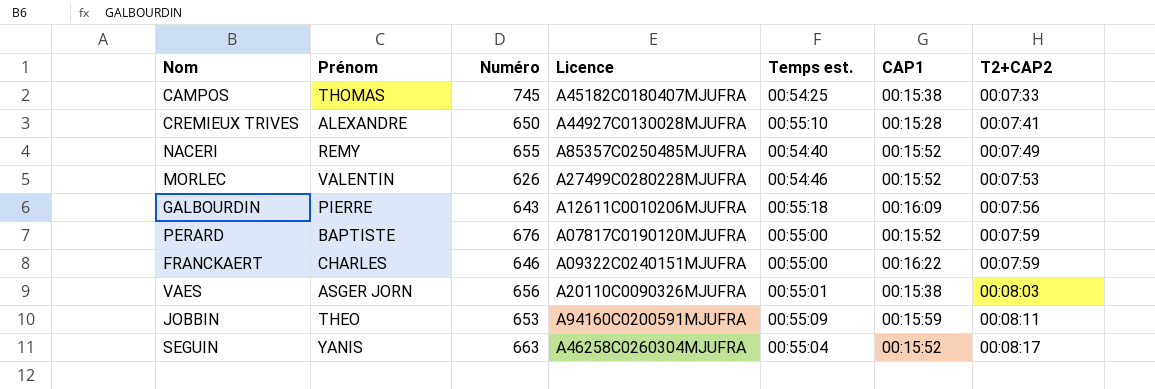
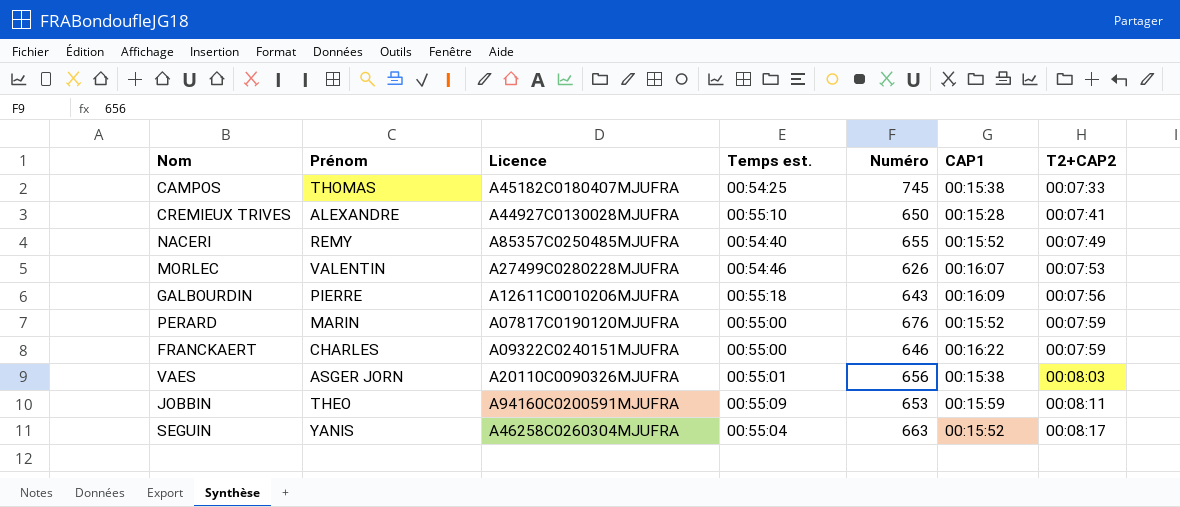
column Numéro | position: 3 -> 5
MORLEC | CAP1: 00:15:52 -> 00:16:07
PERARD | Prénom: BAPTISTE -> MARIN

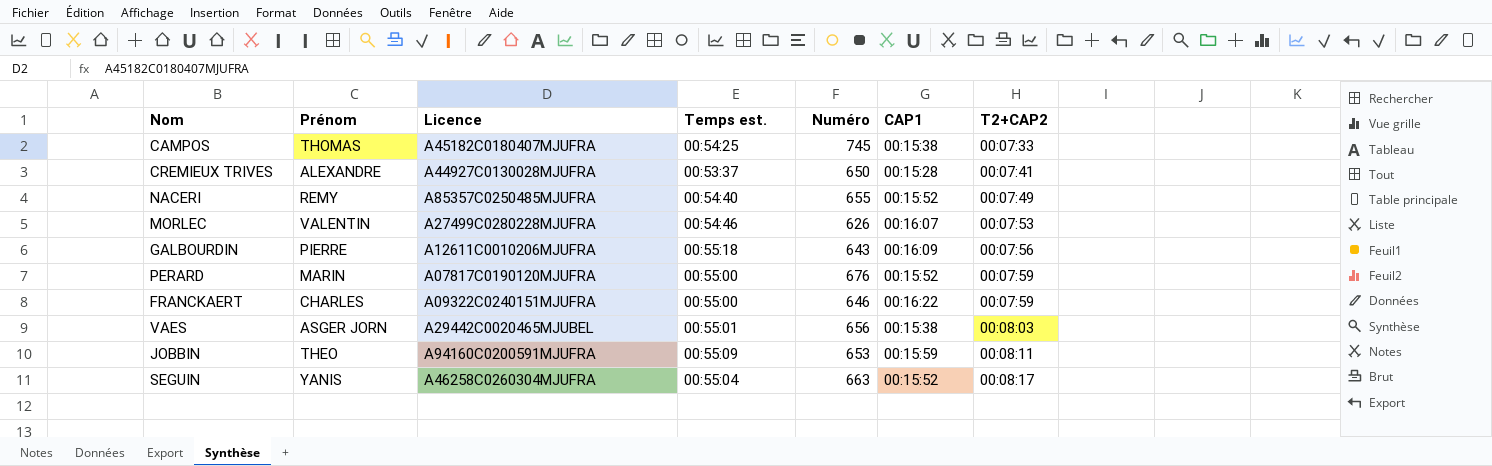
CREMIEUX TRIVES | Temps est.: 00:55:10 -> 00:53:37
VAES | Licence: A20110C0090326MJUFRA -> A29442C0020465MJUBEL

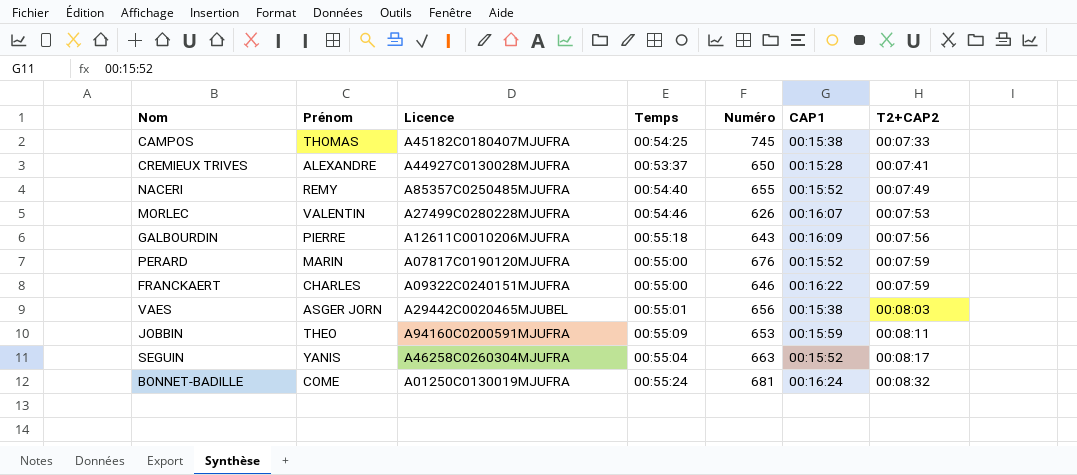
column name: Temps est. -> Temps
row BONNET-BADILLE: none -> COME | A01250C0130019MJUFRA | 00:55:24 | 681 | 00:16:24 | 00:08:32

